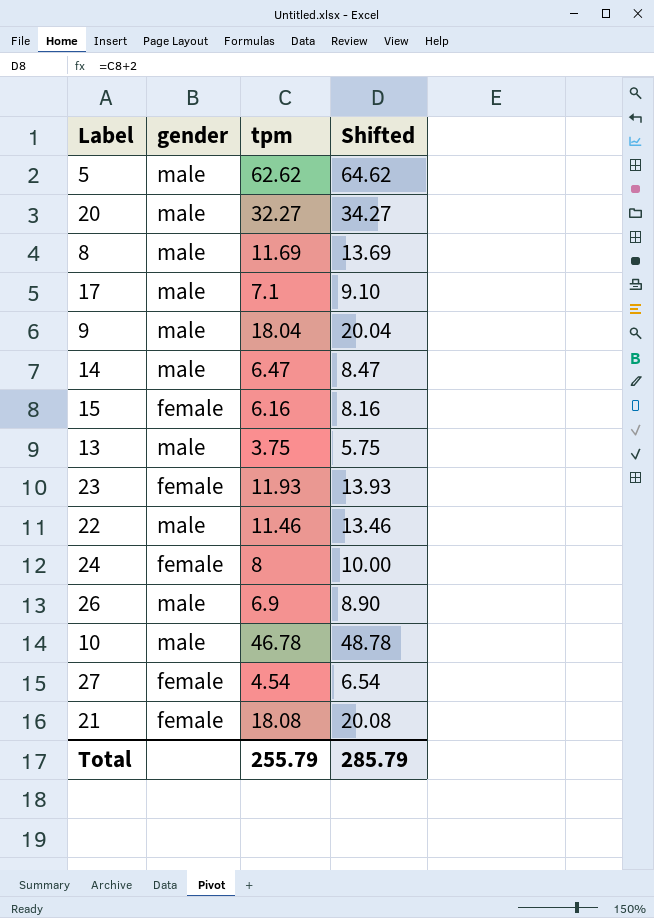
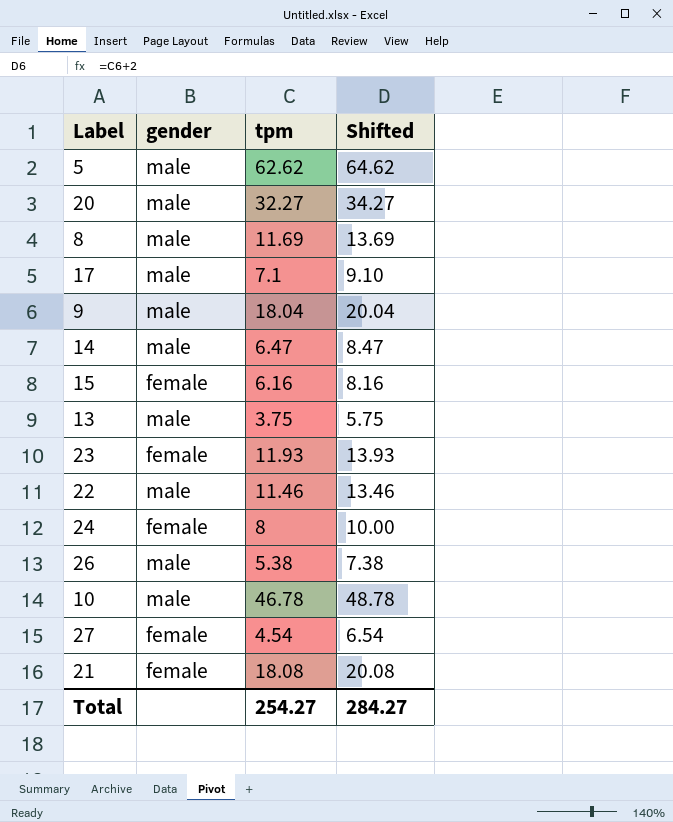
26 | tpm: 6.9 -> 5.38
26 | Shifted: 8.90 -> 7.38
Total | tpm: 255.79 -> 254.27
Total | Shifted: 285.79 -> 284.27

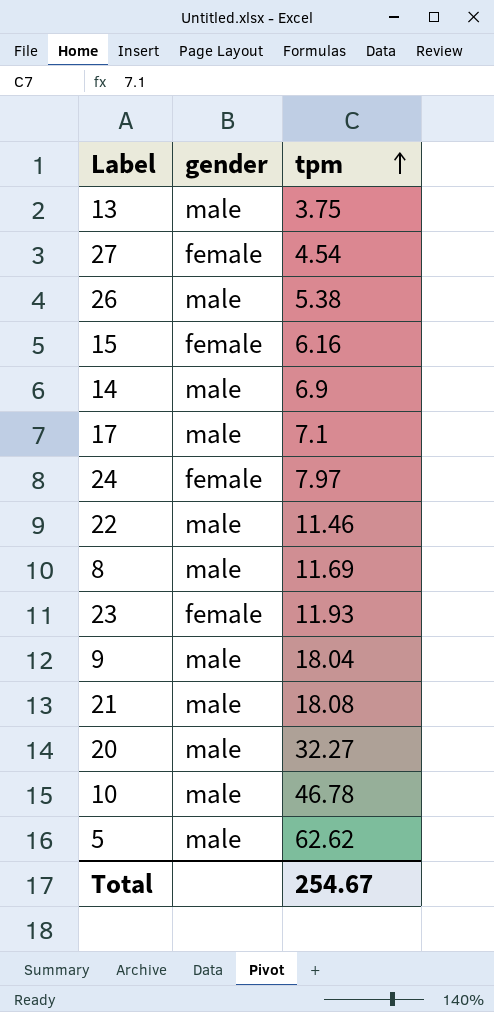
row order: none -> tpm ascending
column Shifted | formula: [tpm] + 2 -> none
14 | tpm: 6.47 -> 6.9
24 | tpm: 8 -> 7.97
21 | gender: female -> male
Total | tpm: 254.27 -> 254.67

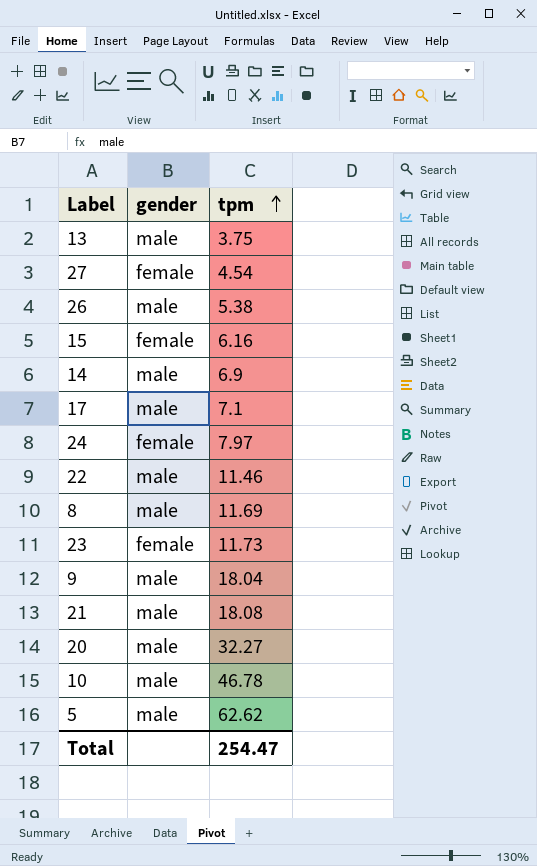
23 | tpm: 11.93 -> 11.73
Total | tpm: 254.67 -> 254.47

